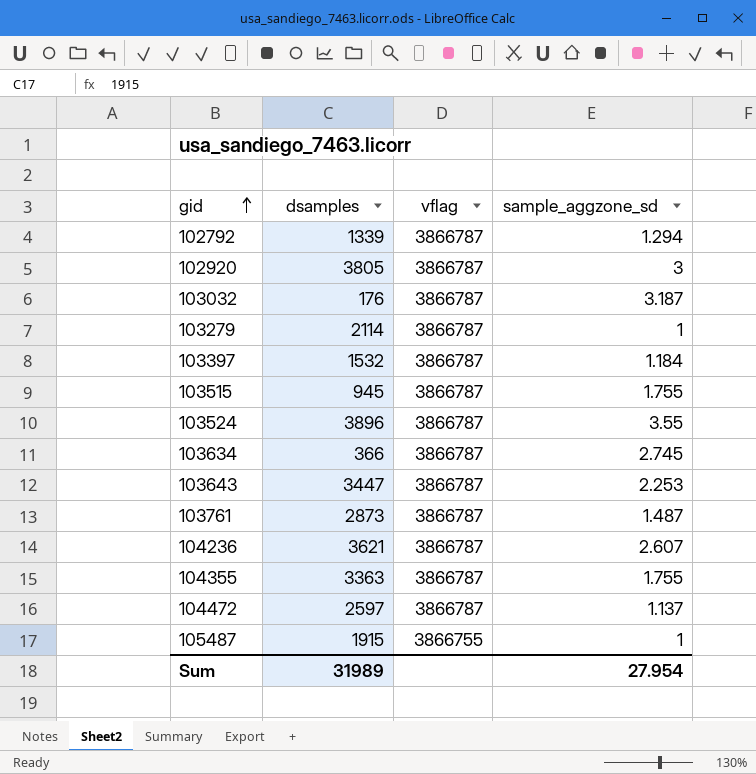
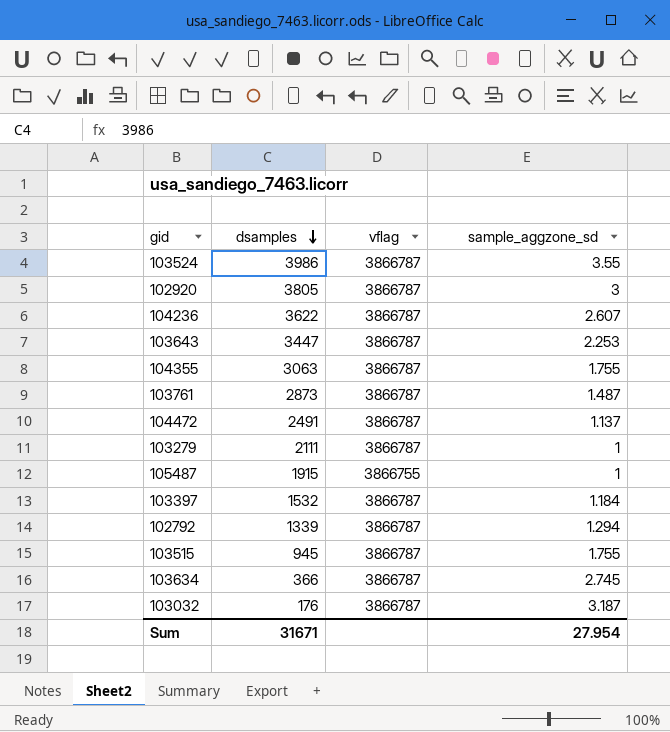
row order: gid ascending -> dsamples descending
103524 | dsamples: 3896 -> 3986
104236 | dsamples: 3621 -> 3622
104355 | dsamples: 3363 -> 3063
104472 | dsamples: 2597 -> 2491
103279 | dsamples: 2114 -> 2111
Sum | dsamples: 31989 -> 31671

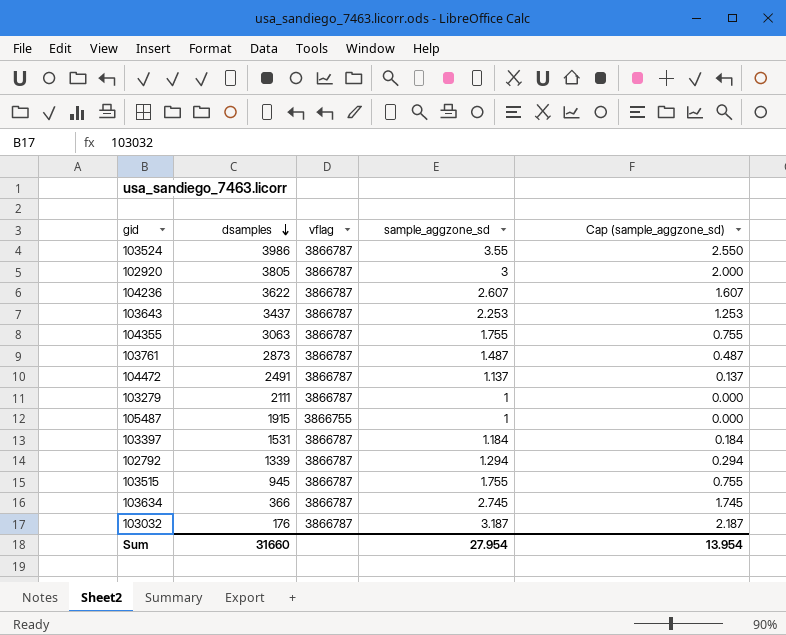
column Cap (sample_aggzone_sd) | formula: none -> [sample_aggzone_sd] - 1
103643 | dsamples: 3447 -> 3437
103397 | dsamples: 1532 -> 1531
Sum | dsamples: 31671 -> 31660

